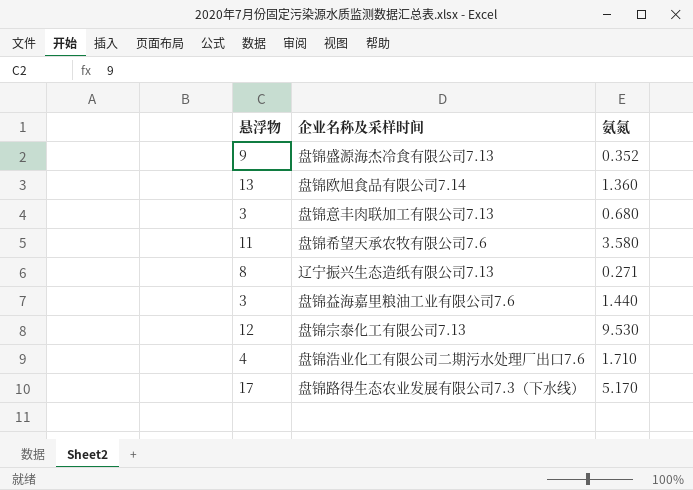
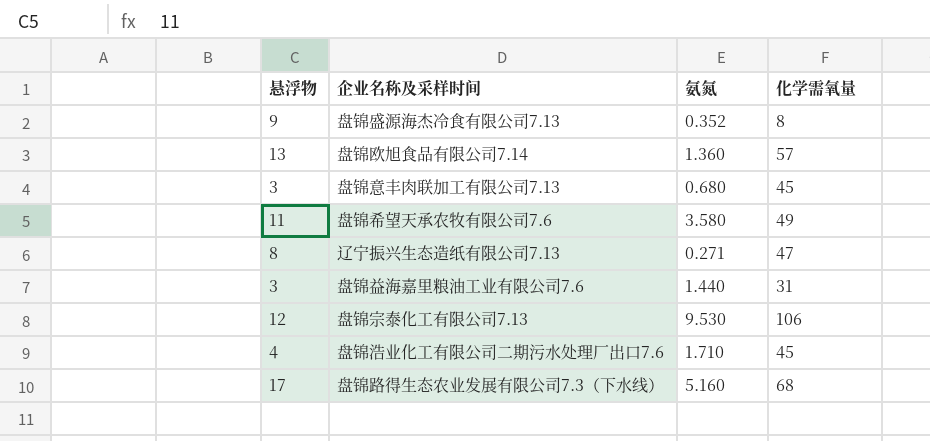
column 化学需氧量 | position: none -> 4
盘锦路得生态农业发展有限公司7.3（下水线） | 氨氮: 5.170 -> 5.160

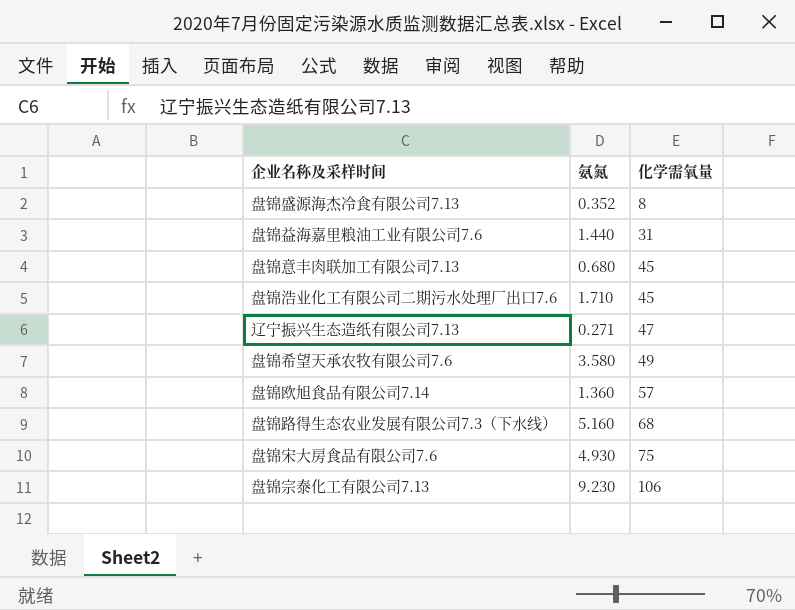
row order: none -> 化学需氧量 ascending
column 悬浮物 | position: 1 -> none
row 盘锦宋大房食品有限公司7.6: none -> 4.930 | 75
盘锦宗泰化工有限公司7.13 | 氨氮: 9.530 -> 9.230

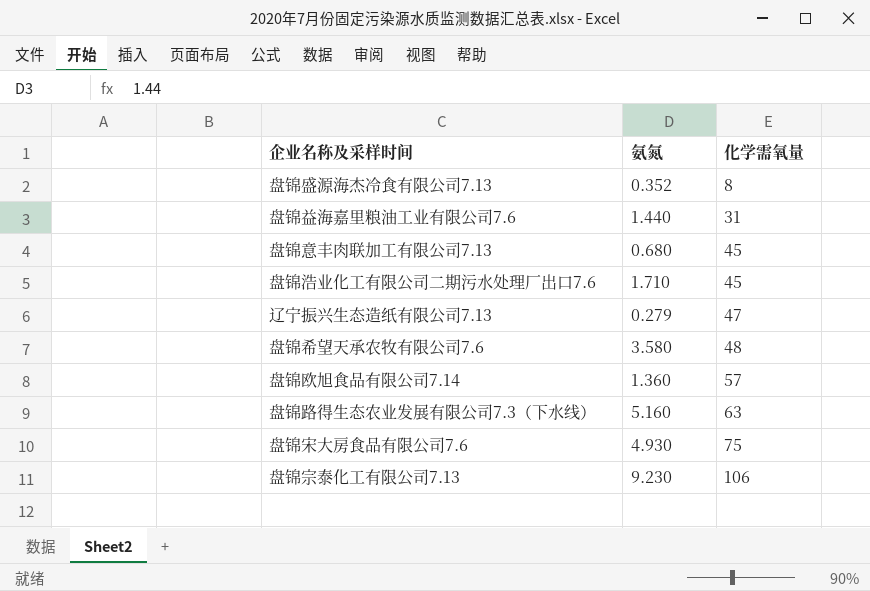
辽宁振兴生态造纸有限公司7.13 | 氨氮: 0.271 -> 0.279
盘锦希望天承农牧有限公司7.6 | 化学需氧量: 49 -> 48
盘锦路得生态农业发展有限公司7.3（下水线） | 化学需氧量: 68 -> 63

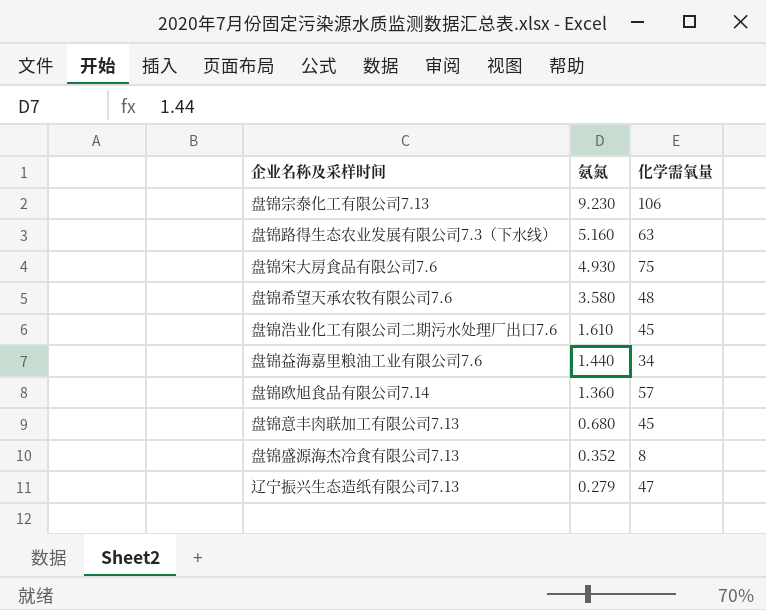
row order: 化学需氧量 ascending -> 氨氮 descending
盘锦浩业化工有限公司二期污水处理厂出口7.6 | 氨氮: 1.710 -> 1.610
盘锦益海嘉里粮油工业有限公司7.6 | 化学需氧量: 31 -> 34

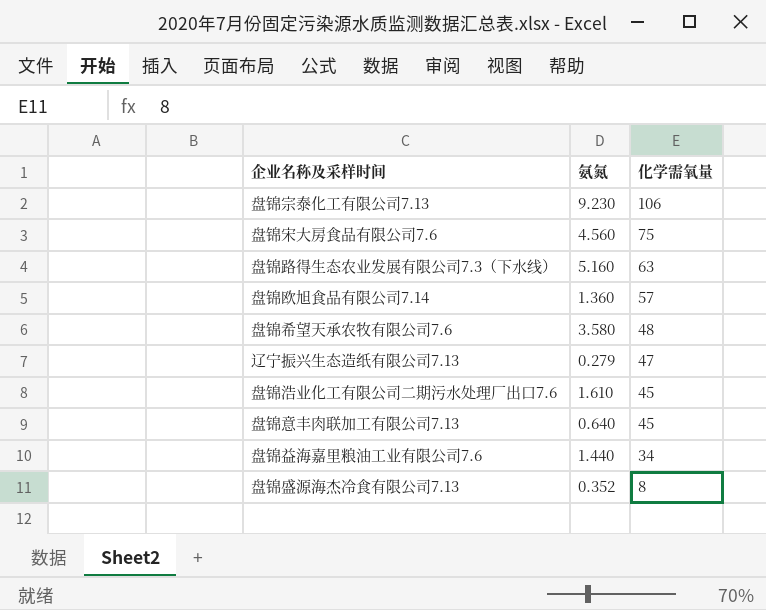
row order: 氨氮 descending -> 化学需氧量 descending
盘锦宋大房食品有限公司7.6 | 氨氮: 4.930 -> 4.560
盘锦意丰肉联加工有限公司7.13 | 氨氮: 0.680 -> 0.640

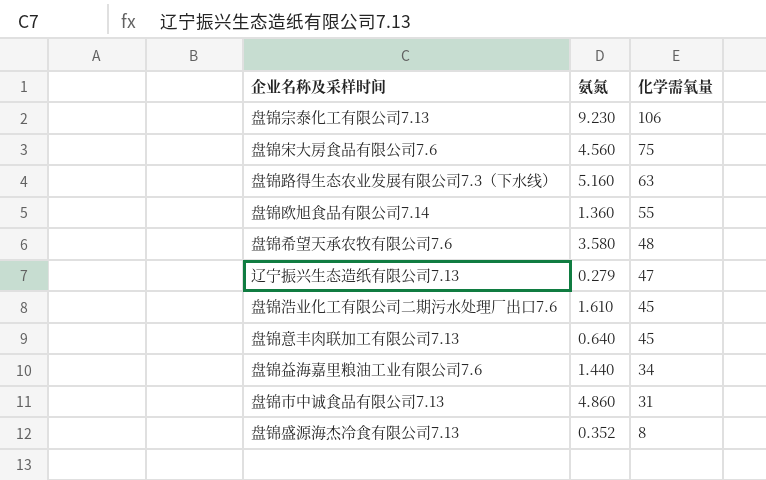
盘锦欧旭食品有限公司7.14 | 化学需氧量: 57 -> 55
row 盘锦市中诚食品有限公司7.13: none -> 4.860 | 31

